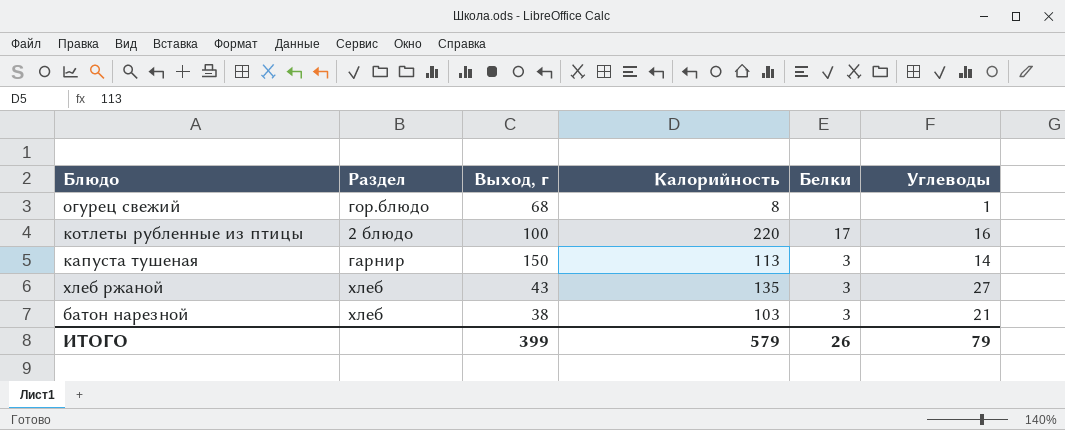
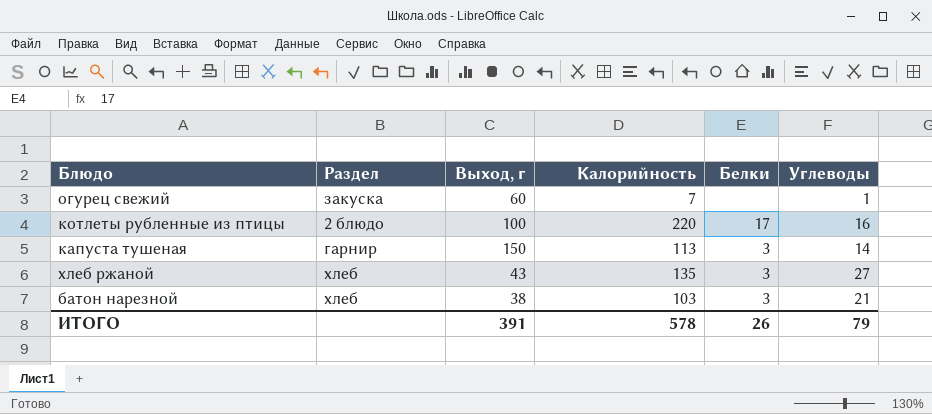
огурец свежий | Раздел: гор.блюдо -> закуска
огурец свежий | Выход, г: 68 -> 60
огурец свежий | Калорийность: 8 -> 7
ИТОГО | Выход, г: 399 -> 391
ИТОГО | Калорийность: 579 -> 578

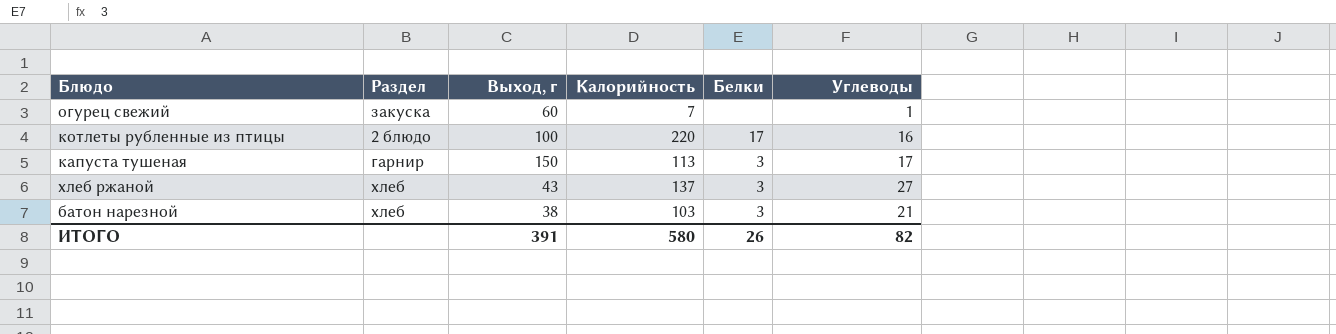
капуста тушеная | Углеводы: 14 -> 17
хлеб ржаной | Калорийность: 135 -> 137
ИТОГО | Калорийность: 578 -> 580
ИТОГО | Углеводы: 79 -> 82

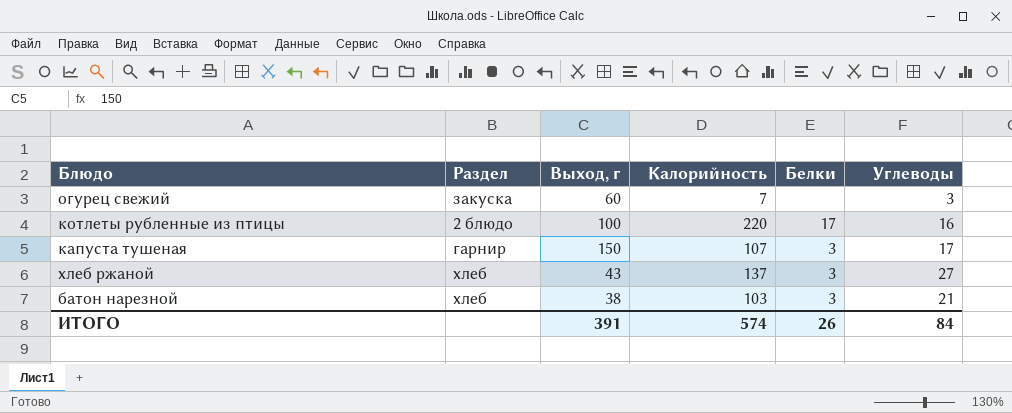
огурец свежий | Углеводы: 1 -> 3
капуста тушеная | Калорийность: 113 -> 107
ИТОГО | Калорийность: 580 -> 574
ИТОГО | Углеводы: 82 -> 84

